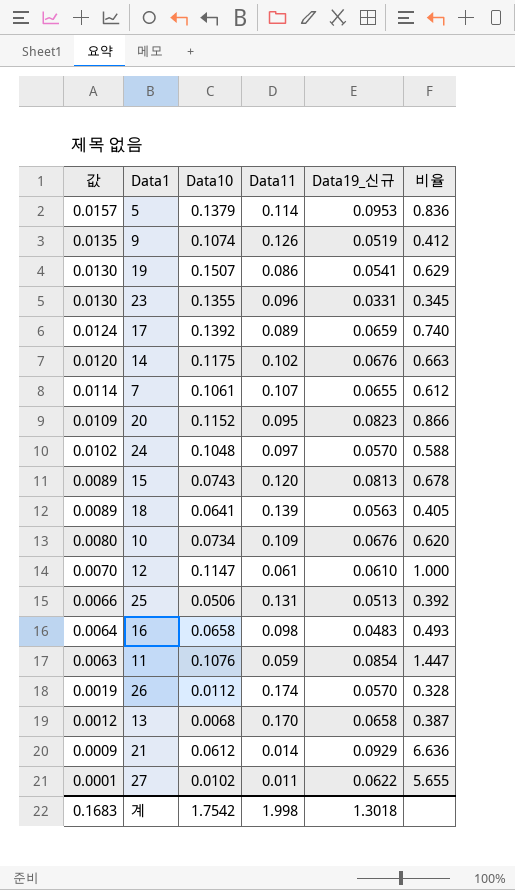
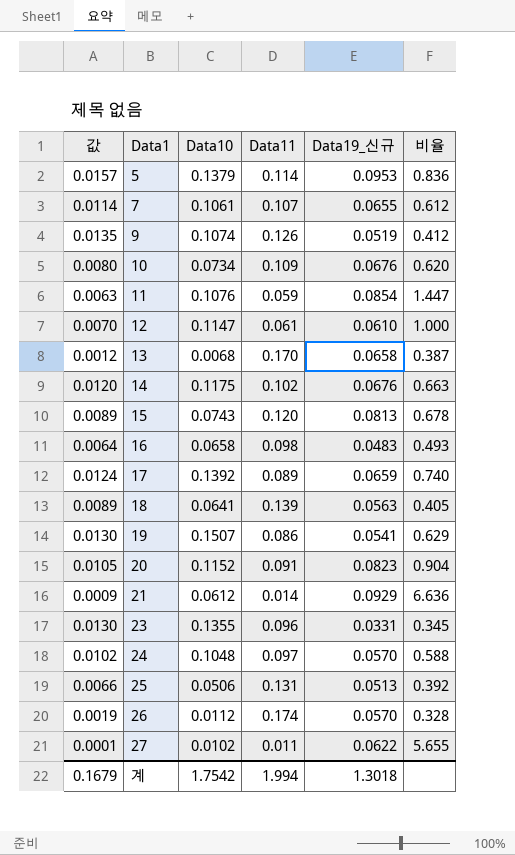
row order: 값 descending -> Data1 ascending
20 | 값: 0.0109 -> 0.0105
20 | Data11: 0.095 -> 0.091
20 | 비율: 0.866 -> 0.904
계 | 값: 0.1683 -> 0.1679
계 | Data11: 1.998 -> 1.994

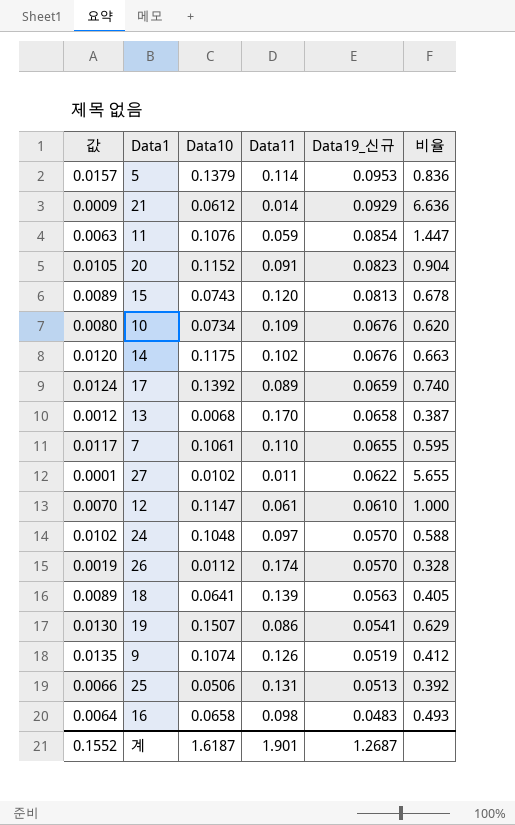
row order: Data1 ascending -> Data19_신규 descending
row 23: 0.0130 | 0.1355 | 0.096 | 0.0331 | 0.345 -> none
7 | 값: 0.0114 -> 0.0117
7 | Data11: 0.107 -> 0.110
7 | 비율: 0.612 -> 0.595
계 | 값: 0.1679 -> 0.1552
계 | Data10: 1.7542 -> 1.6187
계 | Data11: 1.994 -> 1.901
계 | Data19_신규: 1.3018 -> 1.2687

